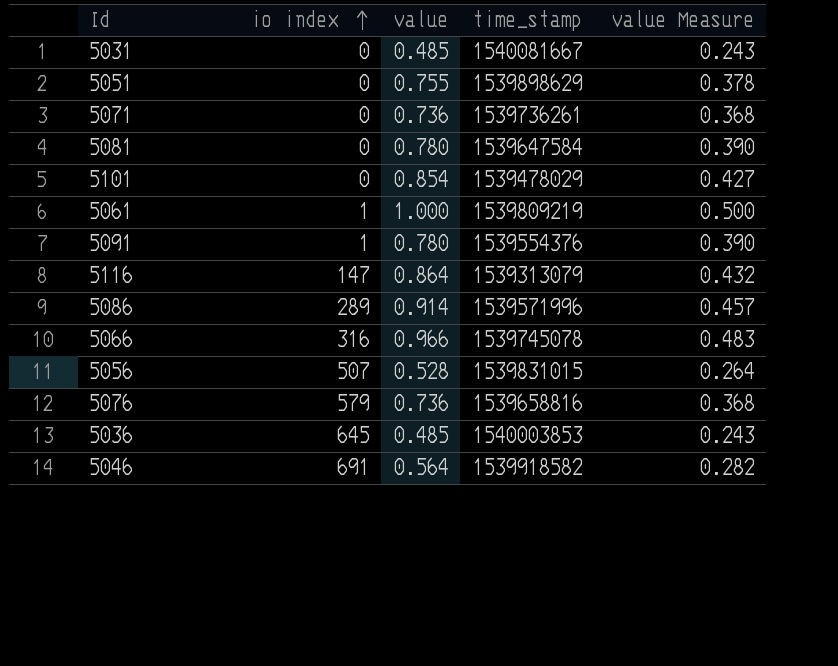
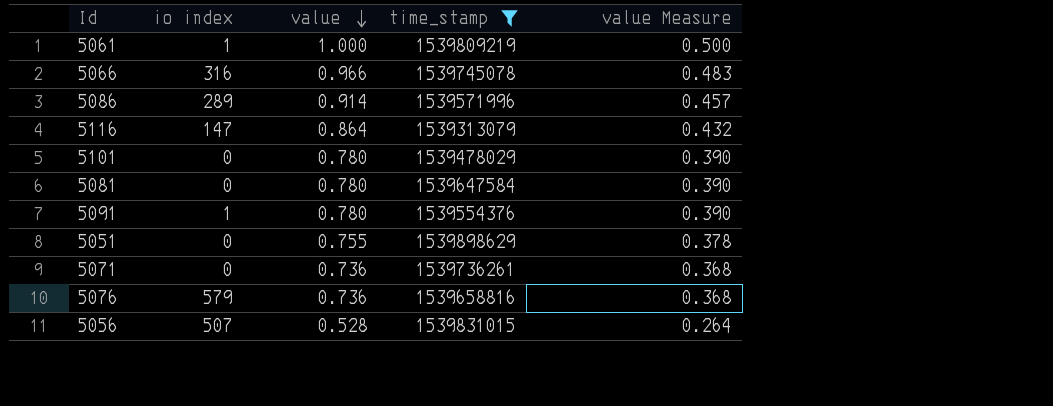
filter: none -> time_stamp <= 1539898629
row order: io index ascending -> value descending
5101 | value: 0.854 -> 0.780
5101 | value Measure: 0.427 -> 0.390

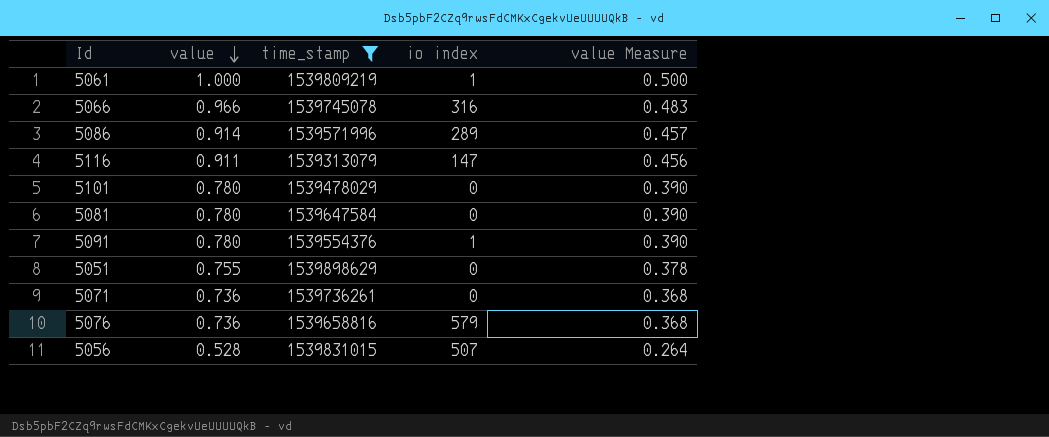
column io index | position: 2 -> 4
5116 | value: 0.864 -> 0.911
5116 | value Measure: 0.432 -> 0.456

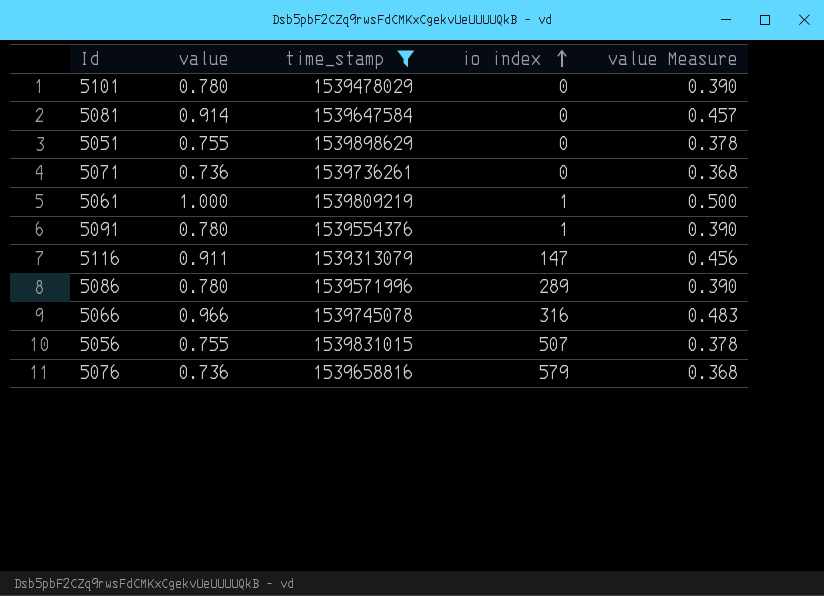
row order: value descending -> io index ascending
5081 | value: 0.780 -> 0.914
5081 | value Measure: 0.390 -> 0.457
5086 | value: 0.914 -> 0.780
5086 | value Measure: 0.457 -> 0.390
5056 | value: 0.528 -> 0.755
5056 | value Measure: 0.264 -> 0.378

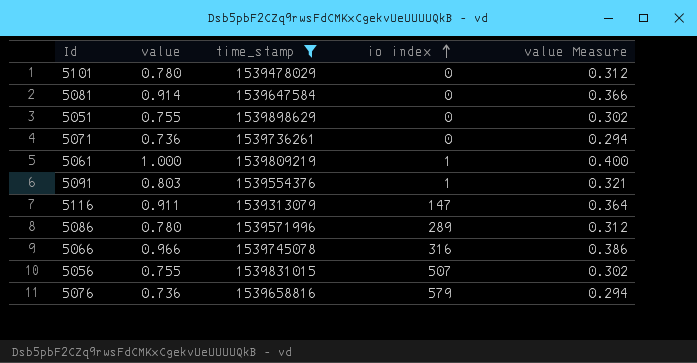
column value Measure | formula: [value] * 0.5 -> [value] * 0.4
5091 | value: 0.780 -> 0.803

